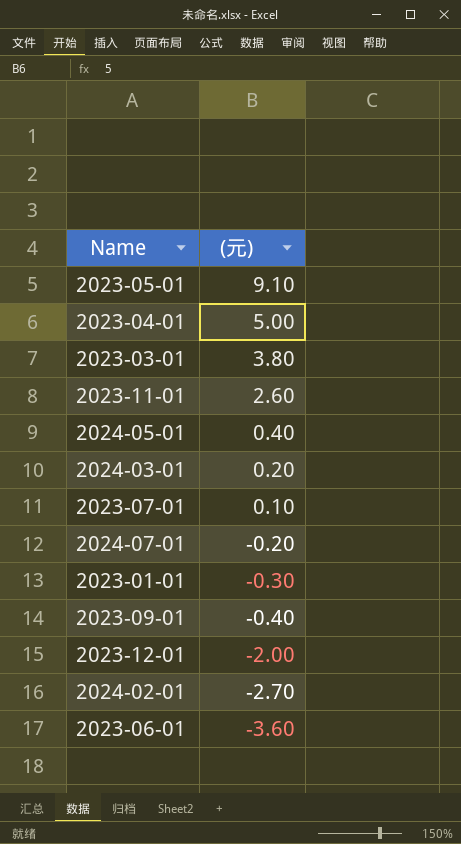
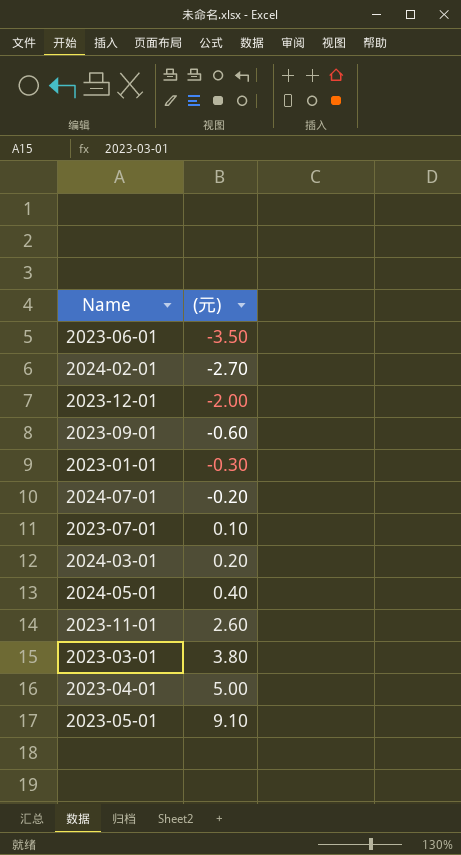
row order: (元) descending -> (元) ascending
2023-06-01 | (元): -3.60 -> -3.50
2023-09-01 | (元): -0.40 -> -0.60

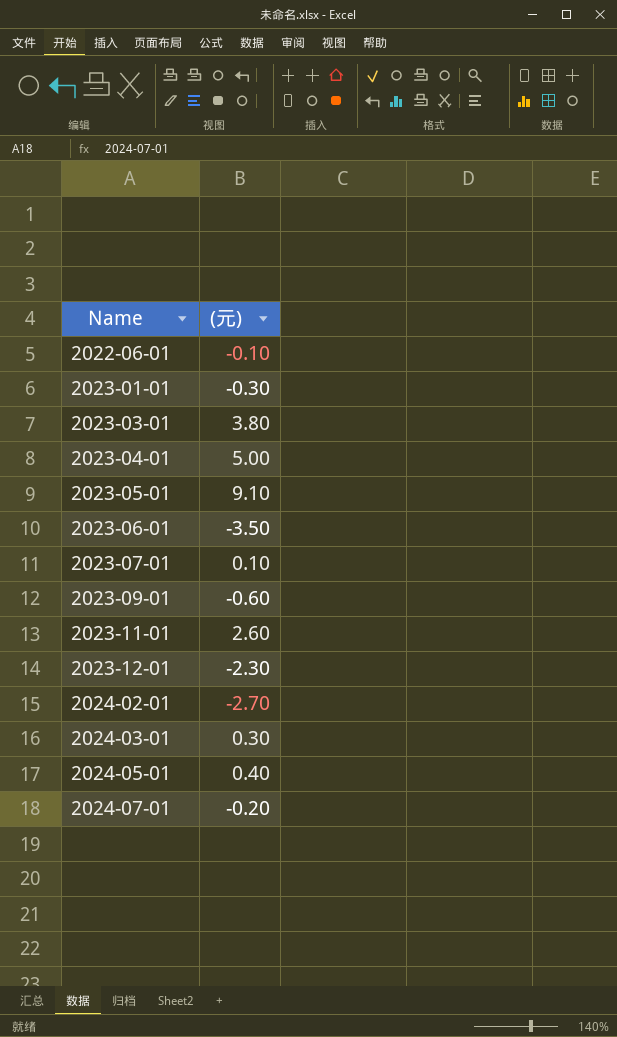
row order: (元) ascending -> Name ascending
row 2022-06-01: none -> -0.10
2023-12-01 | (元): -2.00 -> -2.30
2024-03-01 | (元): 0.20 -> 0.30

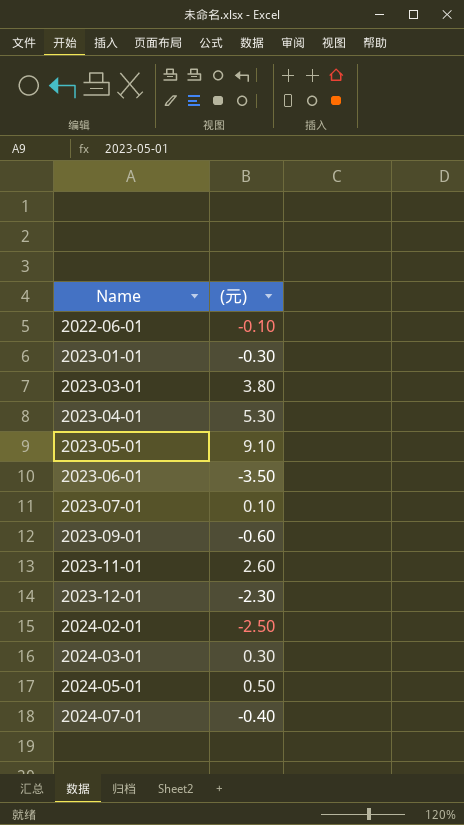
2023-04-01 | (元): 5.00 -> 5.30
2024-02-01 | (元): -2.70 -> -2.50
2024-05-01 | (元): 0.40 -> 0.50
2024-07-01 | (元): -0.20 -> -0.40

